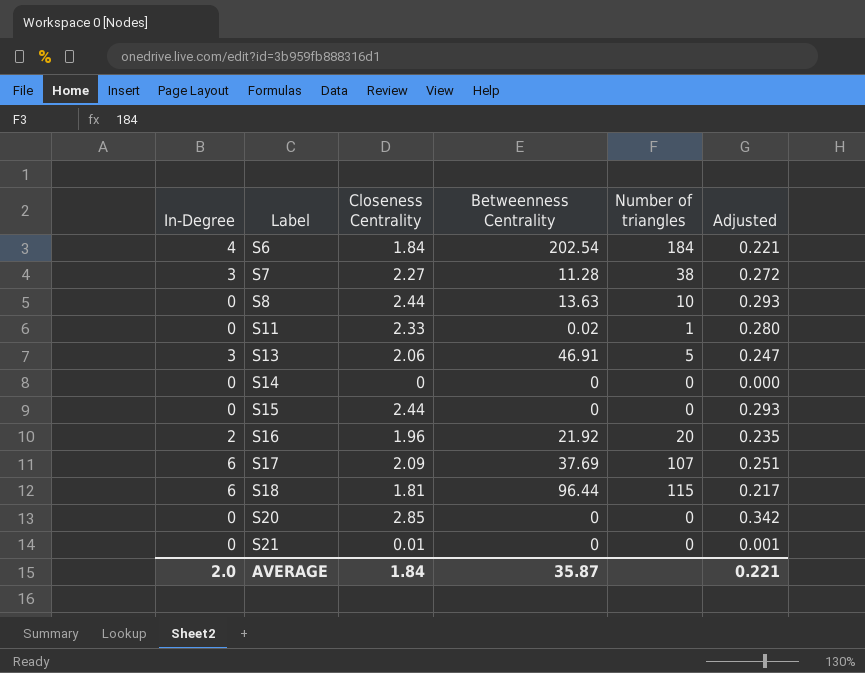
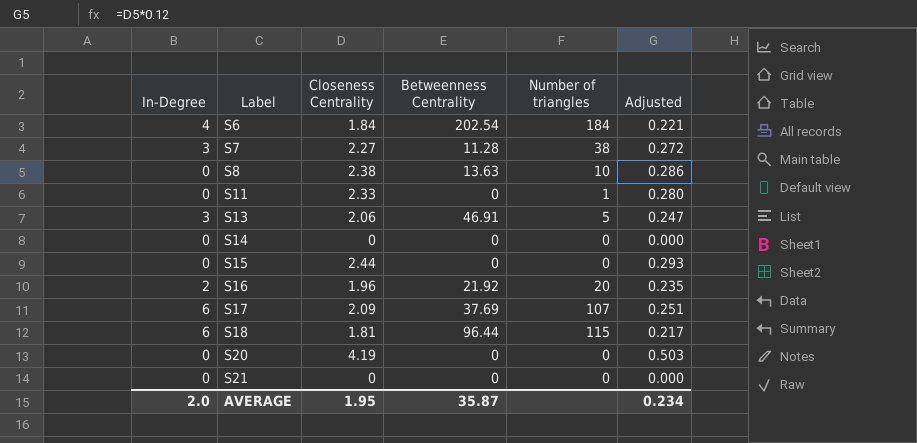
S8 | Closeness Centrality: 2.44 -> 2.38
S8 | Adjusted: 0.293 -> 0.286
S11 | Betweenness Centrality: 0.02 -> 0
S20 | Closeness Centrality: 2.85 -> 4.19
S20 | Adjusted: 0.342 -> 0.503
S21 | Closeness Centrality: 0.01 -> 0
S21 | Adjusted: 0.001 -> 0.000
AVERAGE | Closeness Centrality: 1.84 -> 1.95
AVERAGE | Adjusted: 0.221 -> 0.234

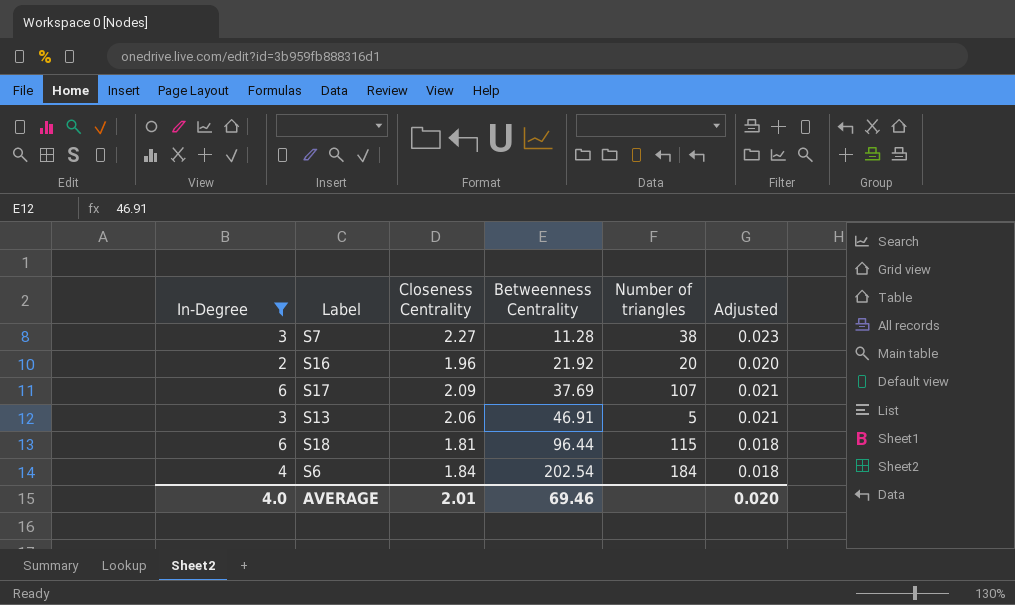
filter: none -> In-Degree != 0
row order: Label ascending -> Betweenness Centrality ascending
column Adjusted | formula: [Closeness Centrality] * 0.12 -> [Closeness Centrality] * 0.01
AVERAGE | In-Degree: 2.0 -> 4.0
AVERAGE | Closeness Centrality: 1.95 -> 2.01
AVERAGE | Betweenness Centrality: 35.87 -> 69.46
AVERAGE | Adjusted: 0.234 -> 0.020

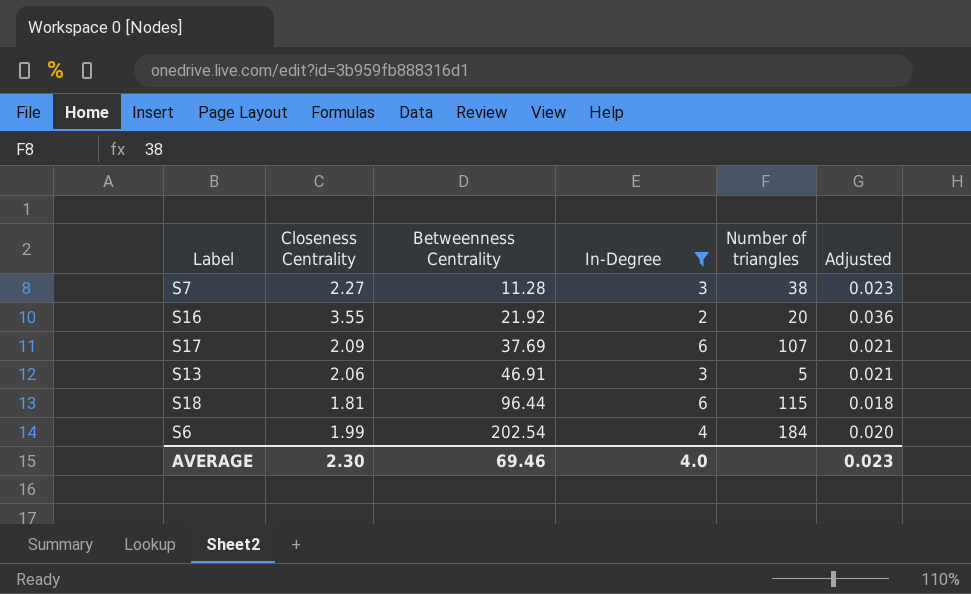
column In-Degree | position: 1 -> 4
S16 | Closeness Centrality: 1.96 -> 3.55
S16 | Adjusted: 0.020 -> 0.036
S6 | Closeness Centrality: 1.84 -> 1.99
S6 | Adjusted: 0.018 -> 0.020
AVERAGE | Closeness Centrality: 2.01 -> 2.30
AVERAGE | Adjusted: 0.020 -> 0.023

